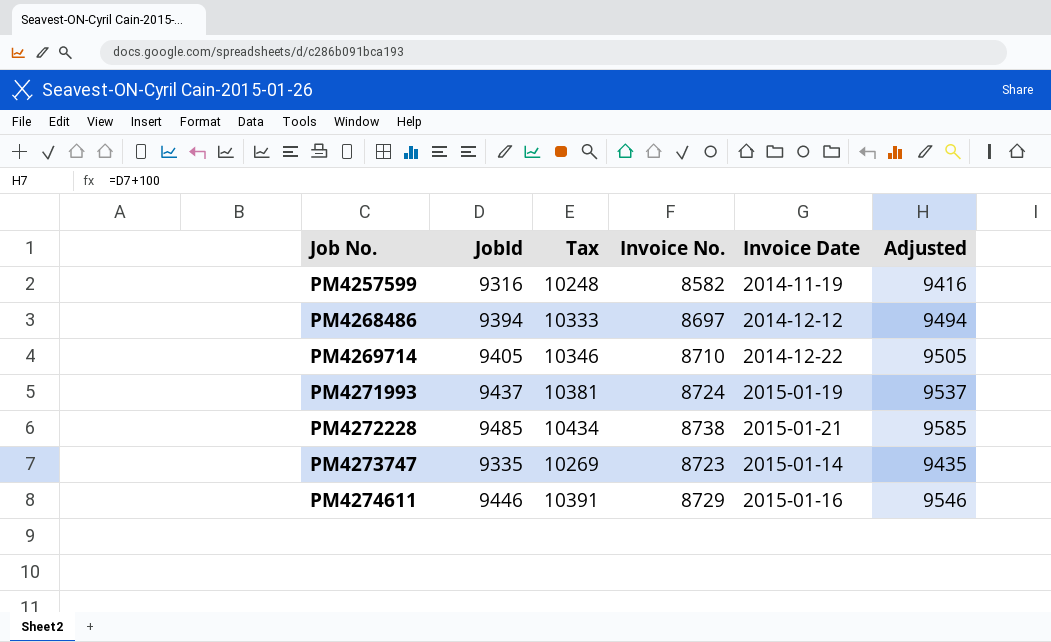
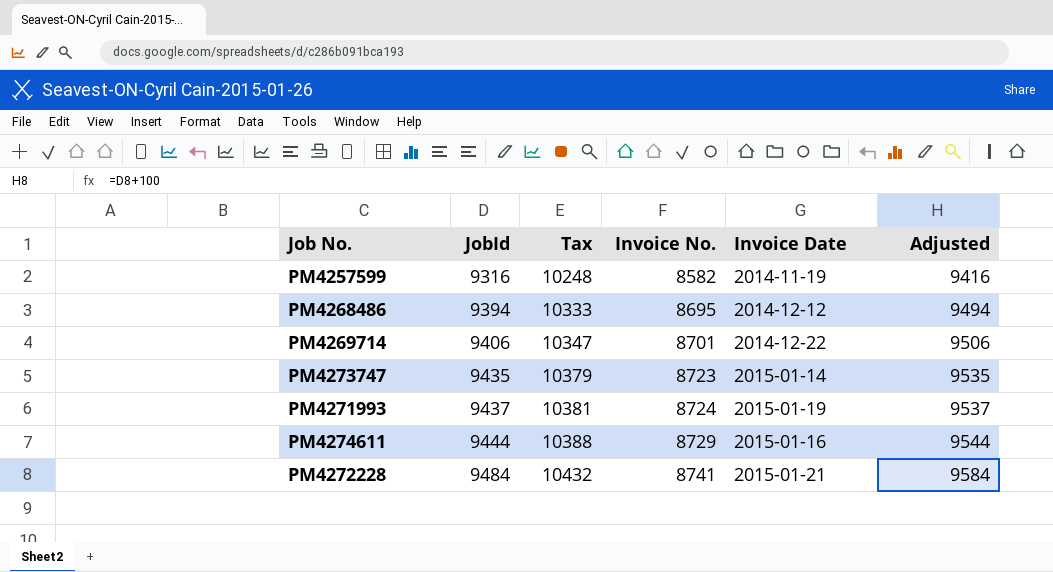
row order: Job No. ascending -> JobId ascending
PM4268486 | Invoice No.: 8697 -> 8695
PM4269714 | JobId: 9405 -> 9406
PM4269714 | Tax: 10346 -> 10347
PM4269714 | Invoice No.: 8710 -> 8701
PM4269714 | Adjusted: 9505 -> 9506
PM4273747 | JobId: 9335 -> 9435
PM4273747 | Tax: 10269 -> 10379
PM4273747 | Adjusted: 9435 -> 9535
PM4274611 | JobId: 9446 -> 9444
PM4274611 | Tax: 10391 -> 10388
PM4274611 | Adjusted: 9546 -> 9544
PM4272228 | JobId: 9485 -> 9484
PM4272228 | Tax: 10434 -> 10432
PM4272228 | Invoice No.: 8738 -> 8741
PM4272228 | Adjusted: 9585 -> 9584

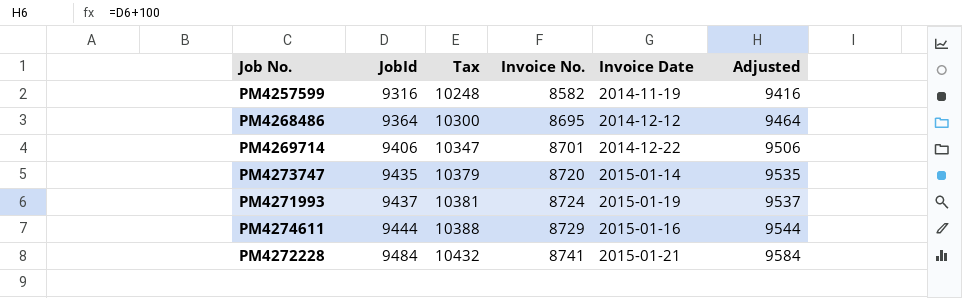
PM4268486 | JobId: 9394 -> 9364
PM4268486 | Tax: 10333 -> 10300
PM4268486 | Adjusted: 9494 -> 9464
PM4273747 | Invoice No.: 8723 -> 8720

